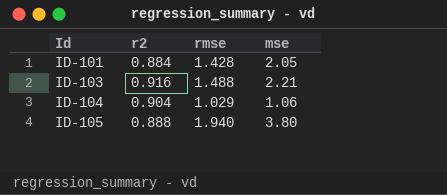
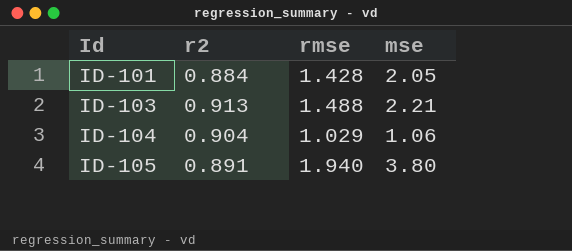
ID-103 | r2: 0.916 -> 0.913
ID-105 | r2: 0.888 -> 0.891

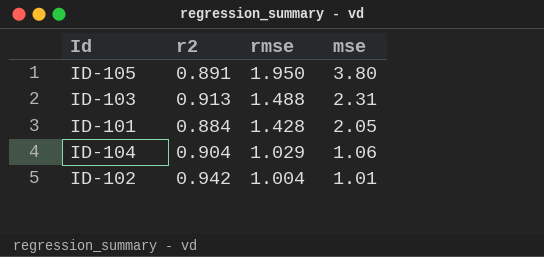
row order: Id ascending -> rmse descending
ID-105 | rmse: 1.940 -> 1.950
ID-103 | mse: 2.21 -> 2.31
row ID-102: none -> 0.942 | 1.004 | 1.01

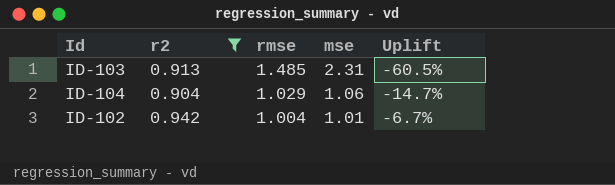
filter: none -> r2 >= 0.904
column Uplift | formula: none -> ([r2] - [mse]) / [mse]
ID-103 | rmse: 1.488 -> 1.485

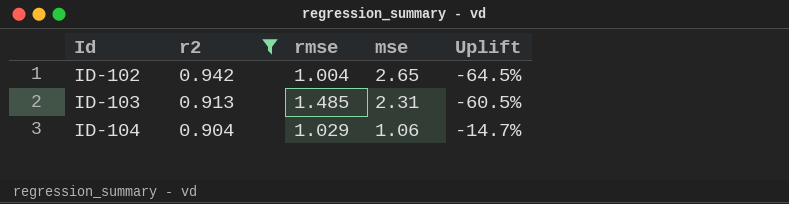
row order: rmse descending -> Id ascending
ID-102 | mse: 1.01 -> 2.65
ID-102 | Uplift: -6.7% -> -64.5%

